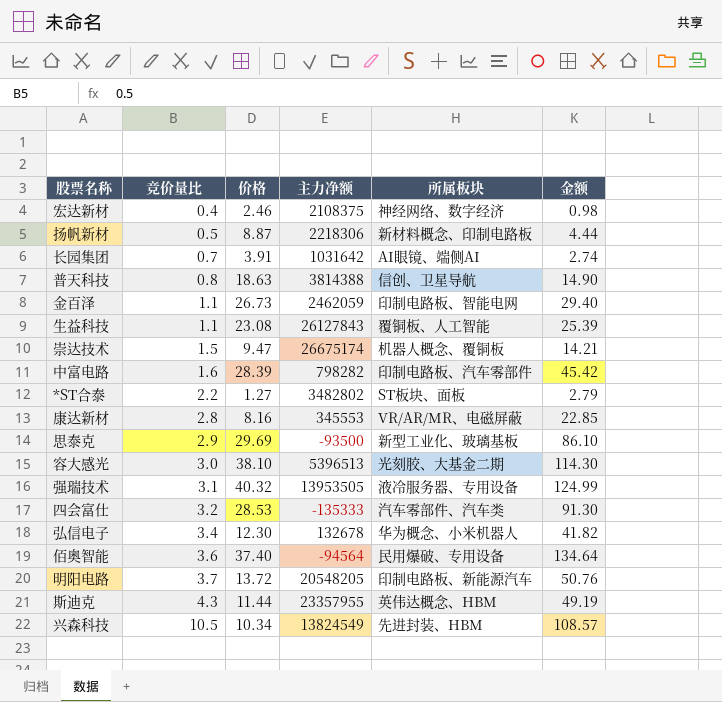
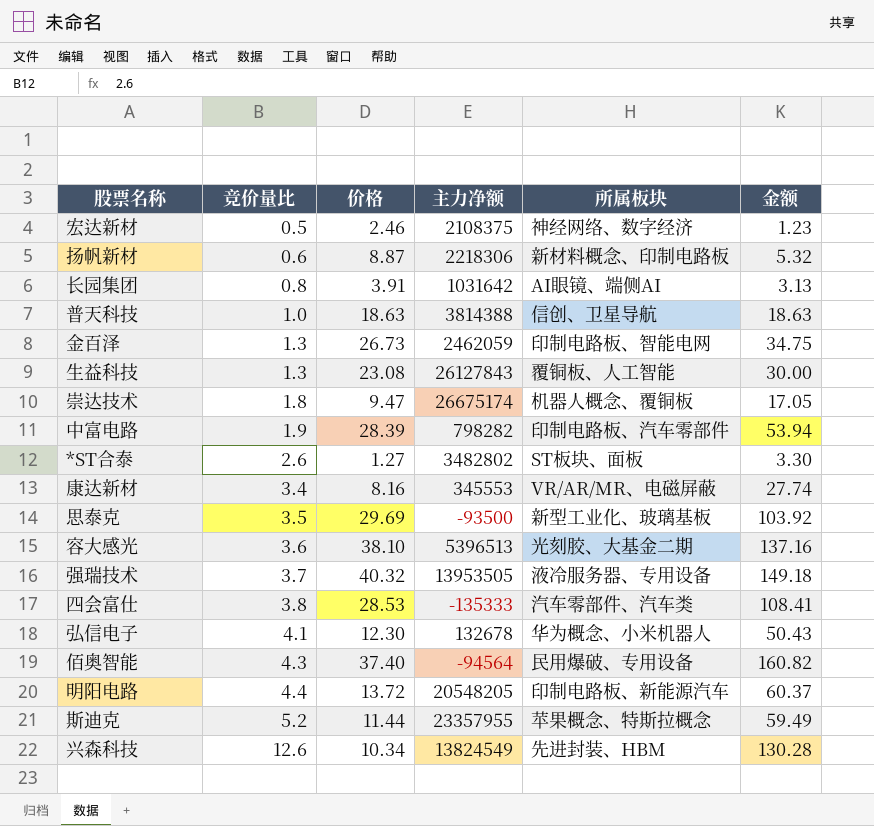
宏达新材 | 竞价量比: 0.4 -> 0.5
宏达新材 | 金额: 0.98 -> 1.23
扬帆新材 | 竞价量比: 0.5 -> 0.6
扬帆新材 | 金额: 4.44 -> 5.32
长园集团 | 竞价量比: 0.7 -> 0.8
长园集团 | 金额: 2.74 -> 3.13
普天科技 | 竞价量比: 0.8 -> 1.0
普天科技 | 金额: 14.90 -> 18.63
金百泽 | 竞价量比: 1.1 -> 1.3
金百泽 | 金额: 29.40 -> 34.75
生益科技 | 竞价量比: 1.1 -> 1.3
生益科技 | 金额: 25.39 -> 30.00
崇达技术 | 竞价量比: 1.5 -> 1.8
崇达技术 | 金额: 14.21 -> 17.05
中富电路 | 竞价量比: 1.6 -> 1.9
中富电路 | 金额: 45.42 -> 53.94
*ST合泰 | 竞价量比: 2.2 -> 2.6
*ST合泰 | 金额: 2.79 -> 3.30
康达新材 | 竞价量比: 2.8 -> 3.4
康达新材 | 金额: 22.85 -> 27.74
思泰克 | 竞价量比: 2.9 -> 3.5
思泰克 | 金额: 86.10 -> 103.92
容大感光 | 竞价量比: 3.0 -> 3.6
容大感光 | 金额: 114.30 -> 137.16
强瑞技术 | 竞价量比: 3.1 -> 3.7
强瑞技术 | 金额: 124.99 -> 149.18
四会富仕 | 竞价量比: 3.2 -> 3.8
四会富仕 | 金额: 91.30 -> 108.41
弘信电子 | 竞价量比: 3.4 -> 4.1
弘信电子 | 金额: 41.82 -> 50.43
佰奥智能 | 竞价量比: 3.6 -> 4.3
佰奥智能 | 金额: 134.64 -> 160.82
明阳电路 | 竞价量比: 3.7 -> 4.4
明阳电路 | 金额: 50.76 -> 60.37
斯迪克 | 竞价量比: 4.3 -> 5.2
斯迪克 | 所属板块: 英伟达概念、HBM -> 苹果概念、特斯拉概念
斯迪克 | 金额: 49.19 -> 59.49
兴森科技 | 竞价量比: 10.5 -> 12.6
兴森科技 | 金额: 108.57 -> 130.28

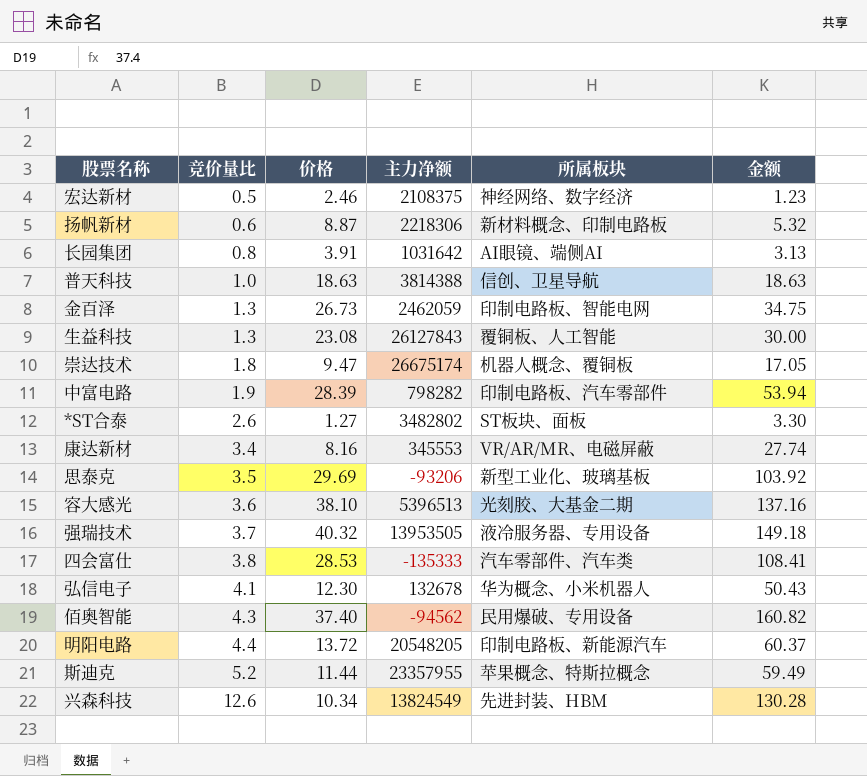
思泰克 | 主力净额: -93500 -> -93206
佰奥智能 | 主力净额: -94564 -> -94562

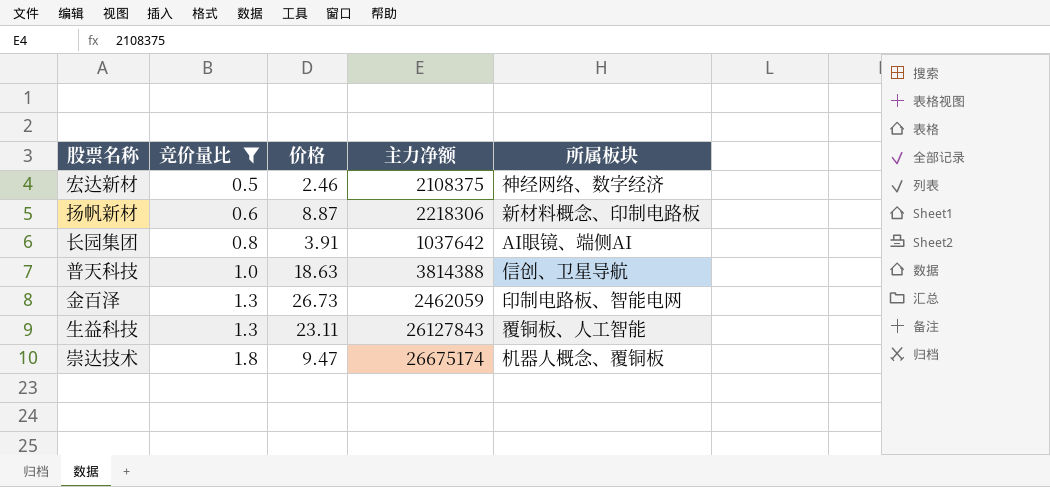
filter: none -> 竞价量比 <= 1.8
column 金额 | formula: [竞价量比] * [价格] -> none
长园集团 | 主力净额: 1031642 -> 1037642
生益科技 | 价格: 23.08 -> 23.11

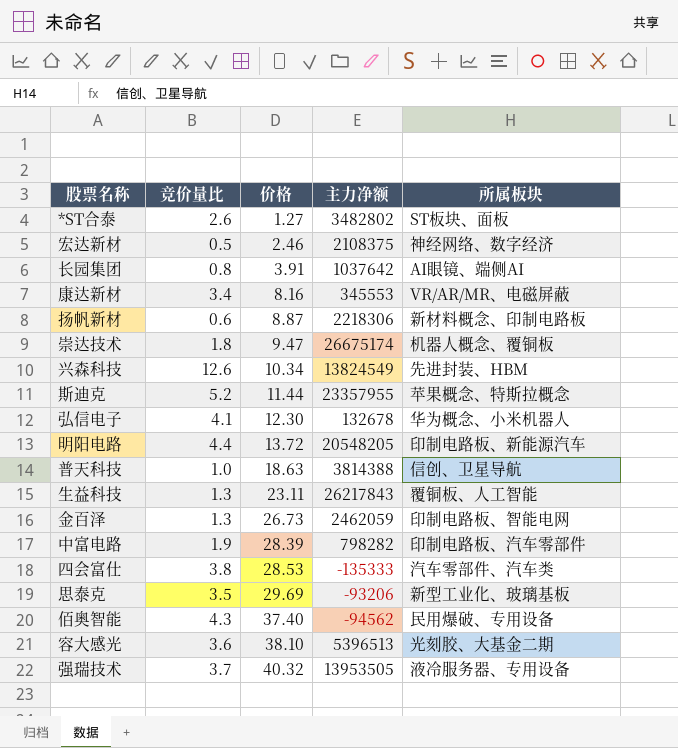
filter: 竞价量比 <= 1.8 -> none
row order: 竞价量比 ascending -> 价格 ascending
生益科技 | 主力净额: 26127843 -> 26217843

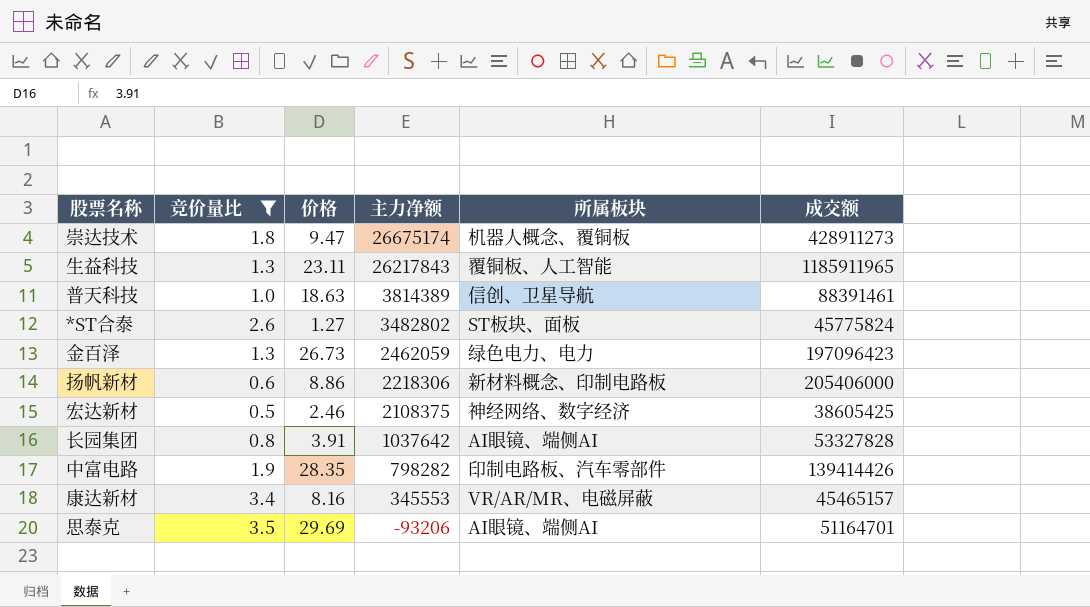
filter: none -> 竞价量比 <= 3.5
row order: 价格 ascending -> 主力净额 descending
column 成交额 | position: none -> 6
普天科技 | 主力净额: 3814388 -> 3814389
金百泽 | 所属板块: 印制电路板、智能电网 -> 绿色电力、电力
扬帆新材 | 价格: 8.87 -> 8.86
中富电路 | 价格: 28.39 -> 28.35
思泰克 | 所属板块: 新型工业化、玻璃基板 -> AI眼镜、端侧AI

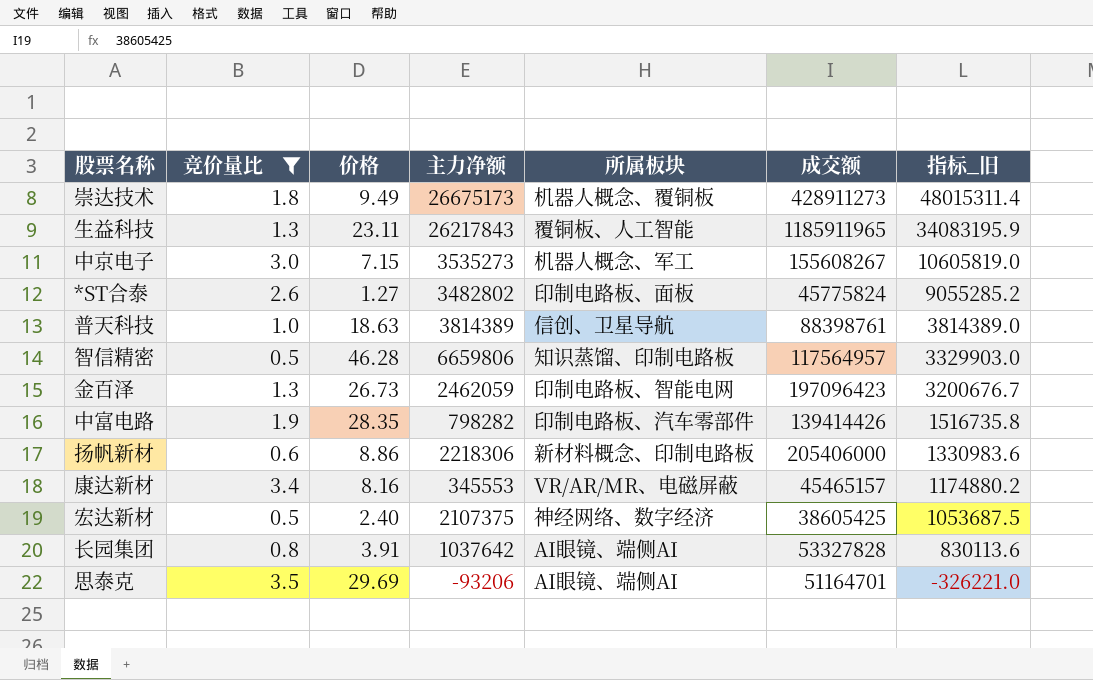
row order: 主力净额 descending -> 指标_旧 descending
column 指标_旧 | formula: none -> [竞价量比] * [主力净额]
崇达技术 | 价格: 9.47 -> 9.49
崇达技术 | 主力净额: 26675174 -> 26675173
row 中京电子: none -> 3.0 | 7.15 | 3535273 | 机器人概念、军工 | 155608267 | 10605819.0
*ST合泰 | 所属板块: ST板块、面板 -> 印制电路板、面板
普天科技 | 成交额: 88391461 -> 88398761
row 智信精密: none -> 0.5 | 46.28 | 6659806 | 知识蒸馏、印制电路板 | 117564957 | 3329903.0
金百泽 | 所属板块: 绿色电力、电力 -> 印制电路板、智能电网
宏达新材 | 价格: 2.46 -> 2.40
宏达新材 | 主力净额: 2108375 -> 2107375

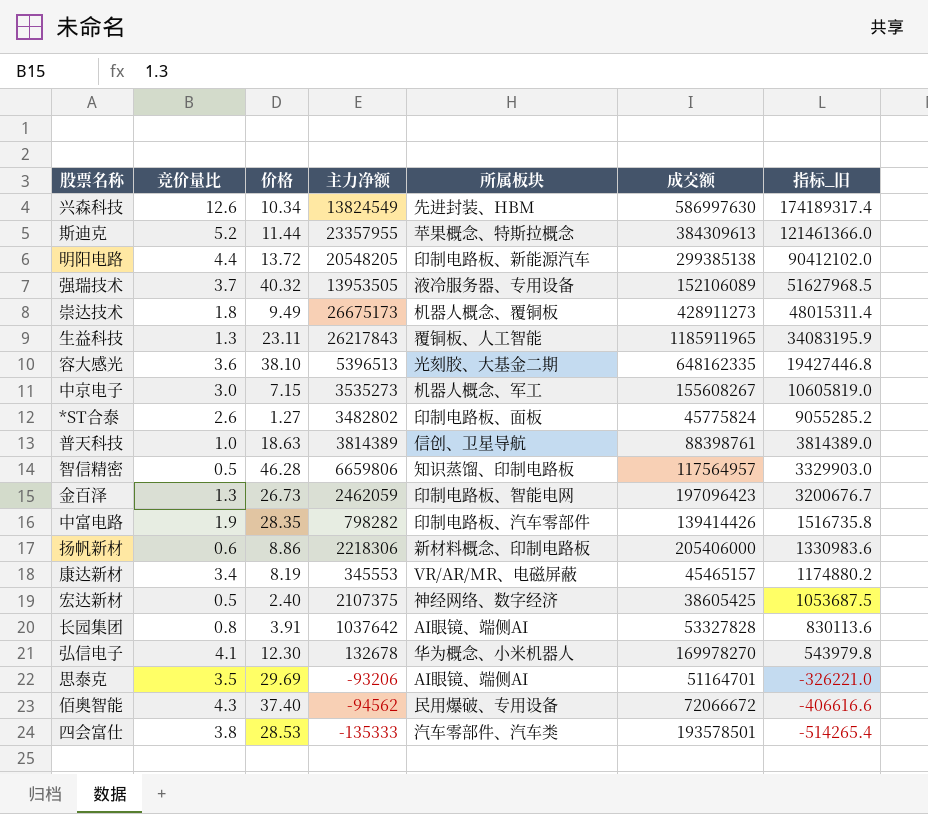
filter: 竞价量比 <= 3.5 -> none
康达新材 | 价格: 8.16 -> 8.19

